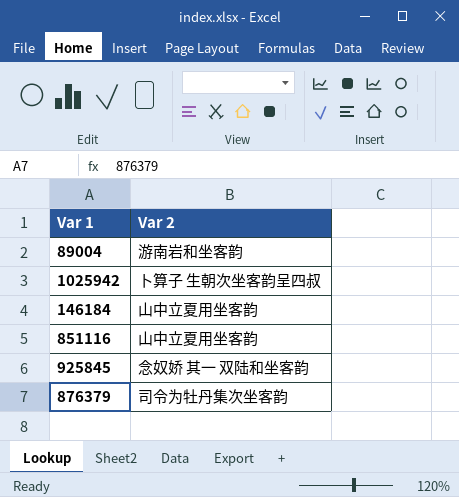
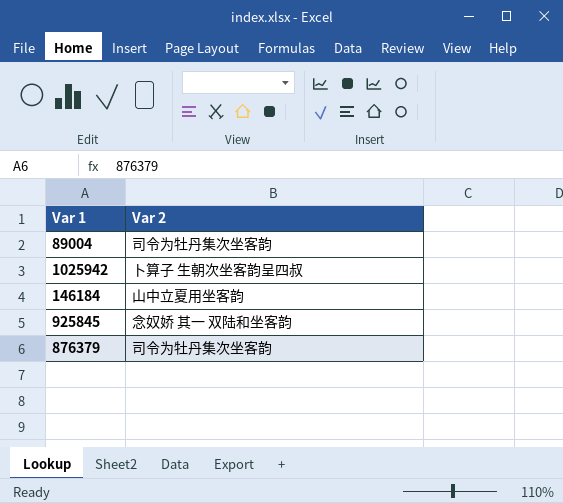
row 851116: 山中立夏用坐客韵 -> none
89004 | Var 2: 游南岩和坐客韵 -> 司令为牡丹集次坐客韵

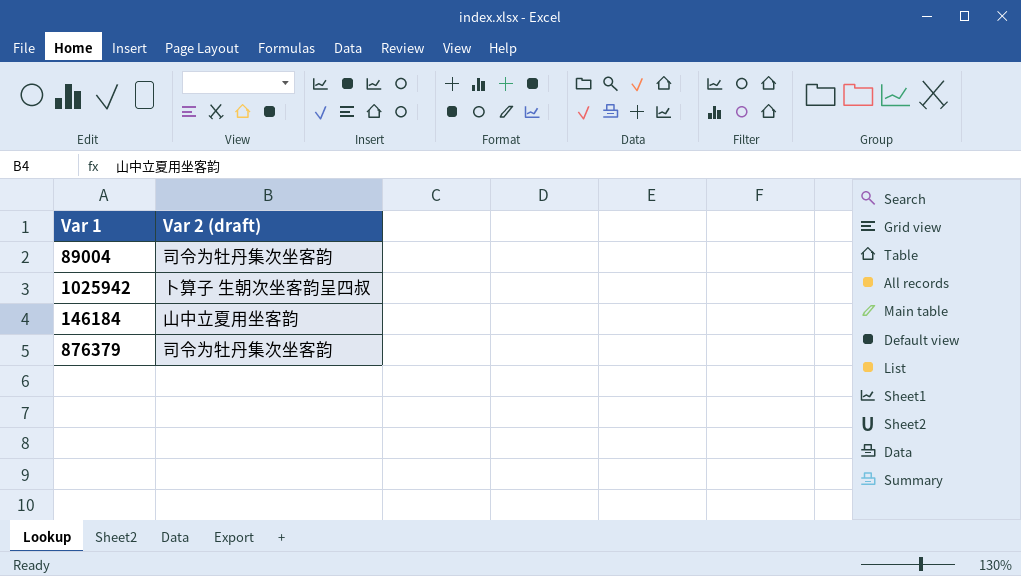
column name: Var 2 -> Var 2 (draft)
row 925845: 念奴娇 其一 双陆和坐客韵 -> none

